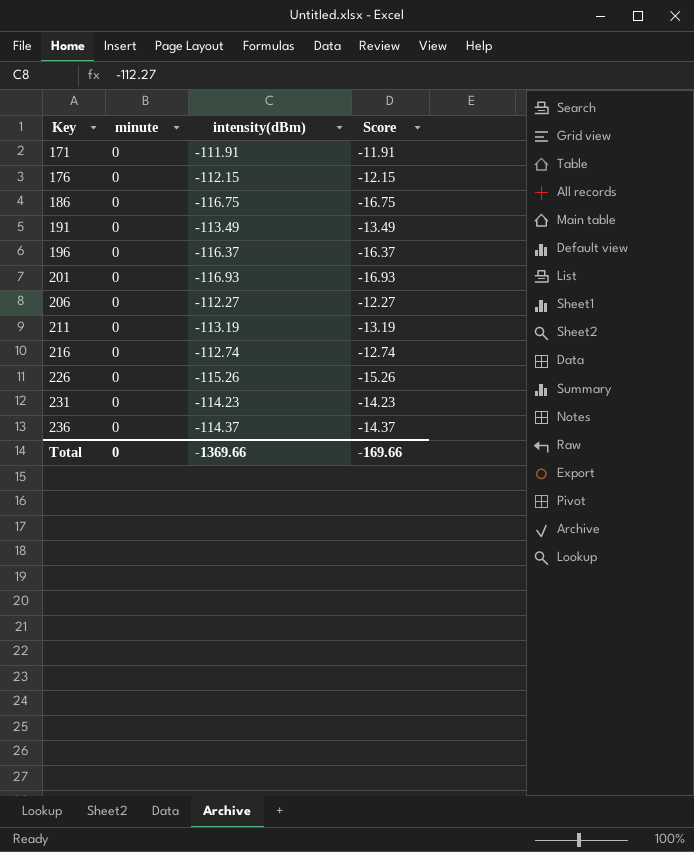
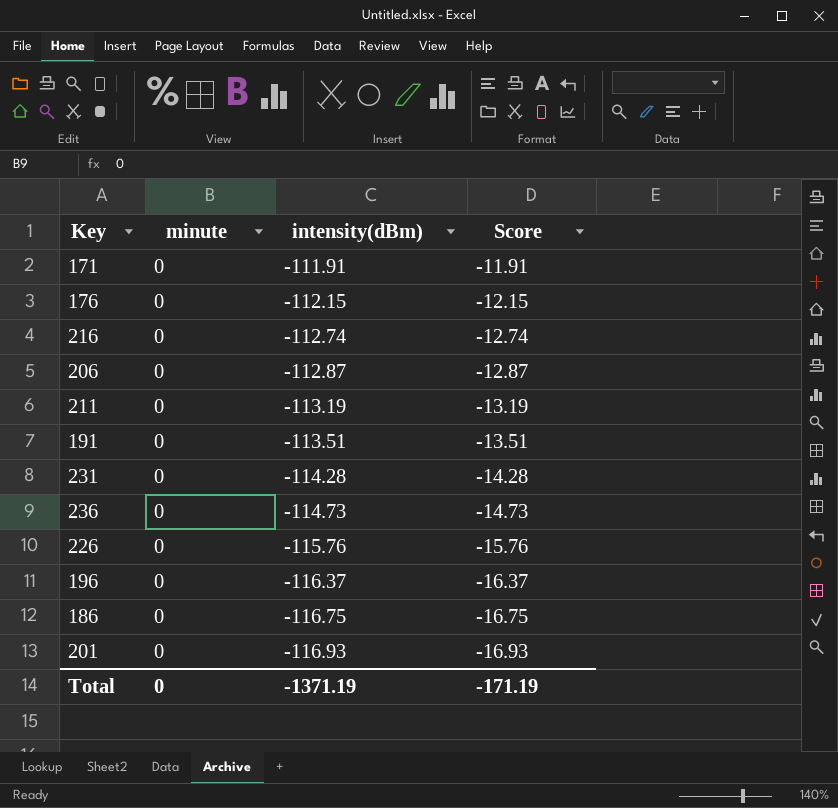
row order: Key ascending -> intensity(dBm) descending
206 | intensity(dBm): -112.27 -> -112.87
206 | Score: -12.27 -> -12.87
191 | intensity(dBm): -113.49 -> -113.51
191 | Score: -13.49 -> -13.51
231 | intensity(dBm): -114.23 -> -114.28
231 | Score: -14.23 -> -14.28
236 | intensity(dBm): -114.37 -> -114.73
236 | Score: -14.37 -> -14.73
226 | intensity(dBm): -115.26 -> -115.76
226 | Score: -15.26 -> -15.76
Total | intensity(dBm): -1369.66 -> -1371.19
Total | Score: -169.66 -> -171.19

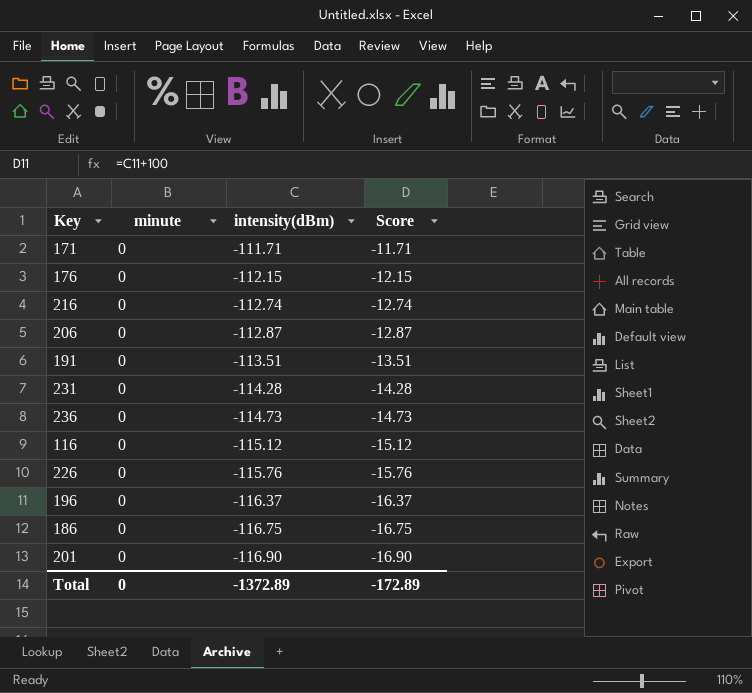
row 211: 0 | -113.19 | -13.19 -> none
171 | intensity(dBm): -111.91 -> -111.71
171 | Score: -11.91 -> -11.71
row 116: none -> 0 | -115.12 | -15.12
201 | intensity(dBm): -116.93 -> -116.90
201 | Score: -16.93 -> -16.90
Total | intensity(dBm): -1371.19 -> -1372.89
Total | Score: -171.19 -> -172.89

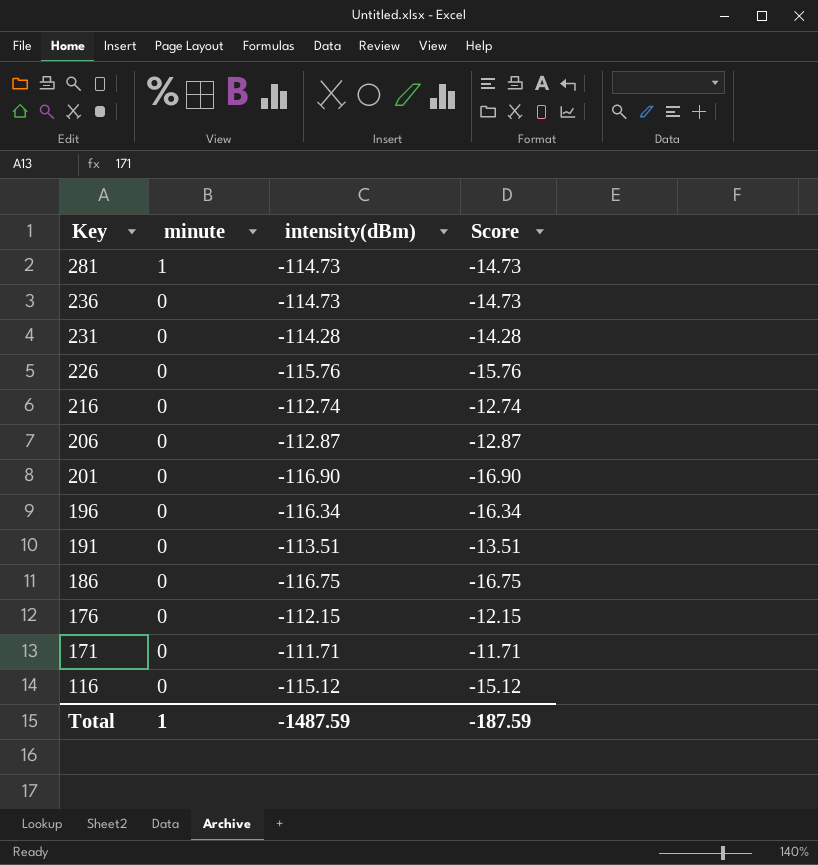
row order: intensity(dBm) descending -> Key descending
row 281: none -> 1 | -114.73 | -14.73
196 | intensity(dBm): -116.37 -> -116.34
196 | Score: -16.37 -> -16.34
Total | minute: 0 -> 1
Total | intensity(dBm): -1372.89 -> -1487.59
Total | Score: -172.89 -> -187.59

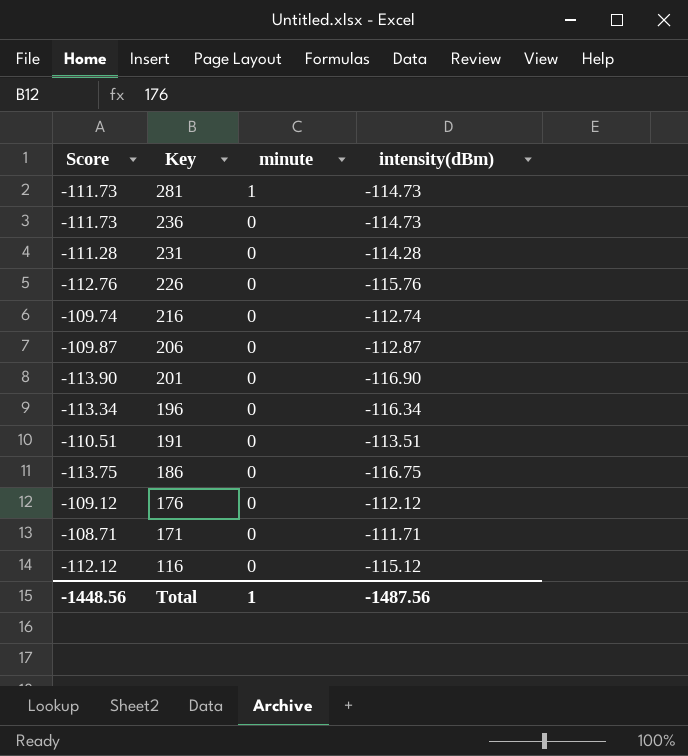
column Score | formula: [intensity(dBm)] + 100 -> [intensity(dBm)] + 3
column Score | position: 4 -> 1
176 | intensity(dBm): -112.15 -> -112.12
Total | Score: -187.59 -> -1448.56
Total | intensity(dBm): -1487.59 -> -1487.56

